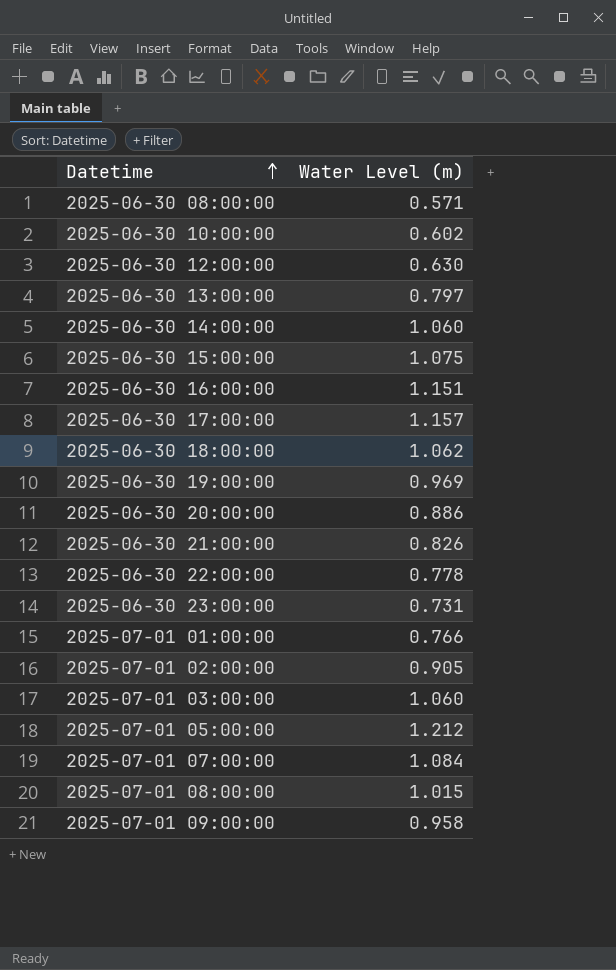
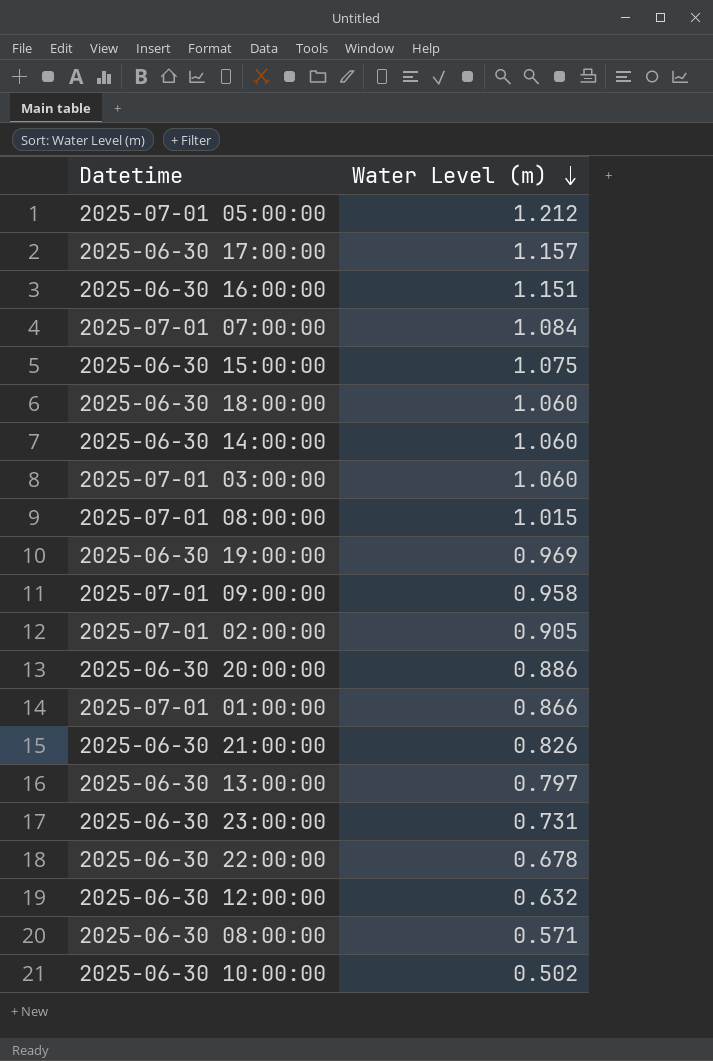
row order: Datetime ascending -> Water Level (m) descending
2025-06-30 18:00:00 | Water Level (m): 1.062 -> 1.060
2025-07-01 01:00:00 | Water Level (m): 0.766 -> 0.866
2025-06-30 22:00:00 | Water Level (m): 0.778 -> 0.678
2025-06-30 12:00:00 | Water Level (m): 0.630 -> 0.632
2025-06-30 10:00:00 | Water Level (m): 0.602 -> 0.502

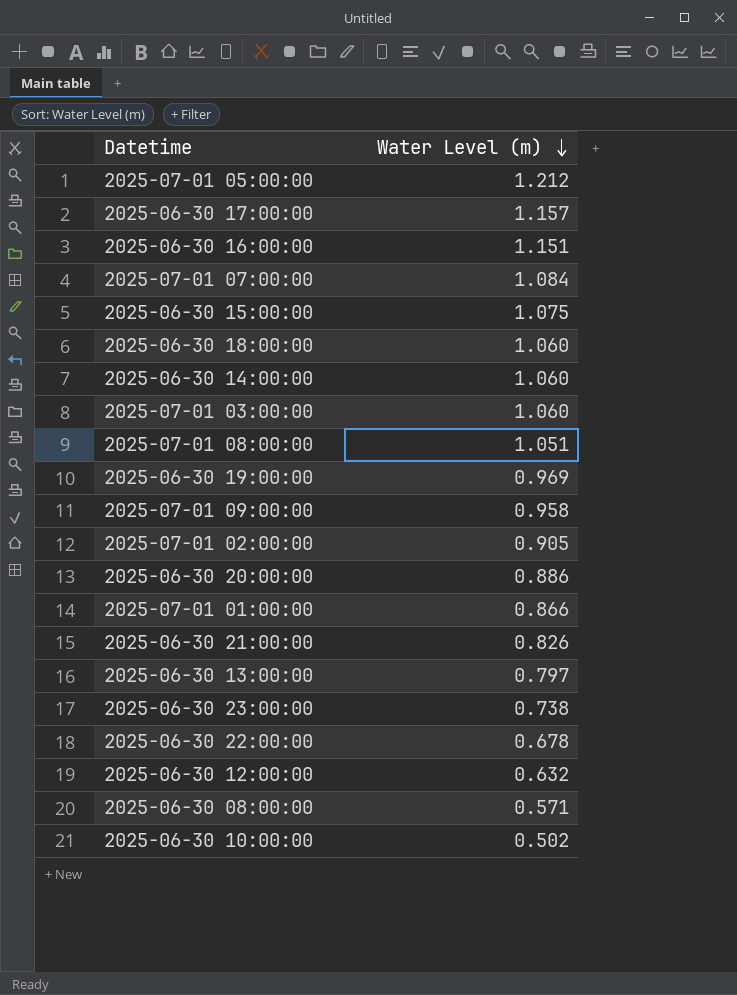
2025-07-01 08:00:00 | Water Level (m): 1.015 -> 1.051
2025-06-30 23:00:00 | Water Level (m): 0.731 -> 0.738

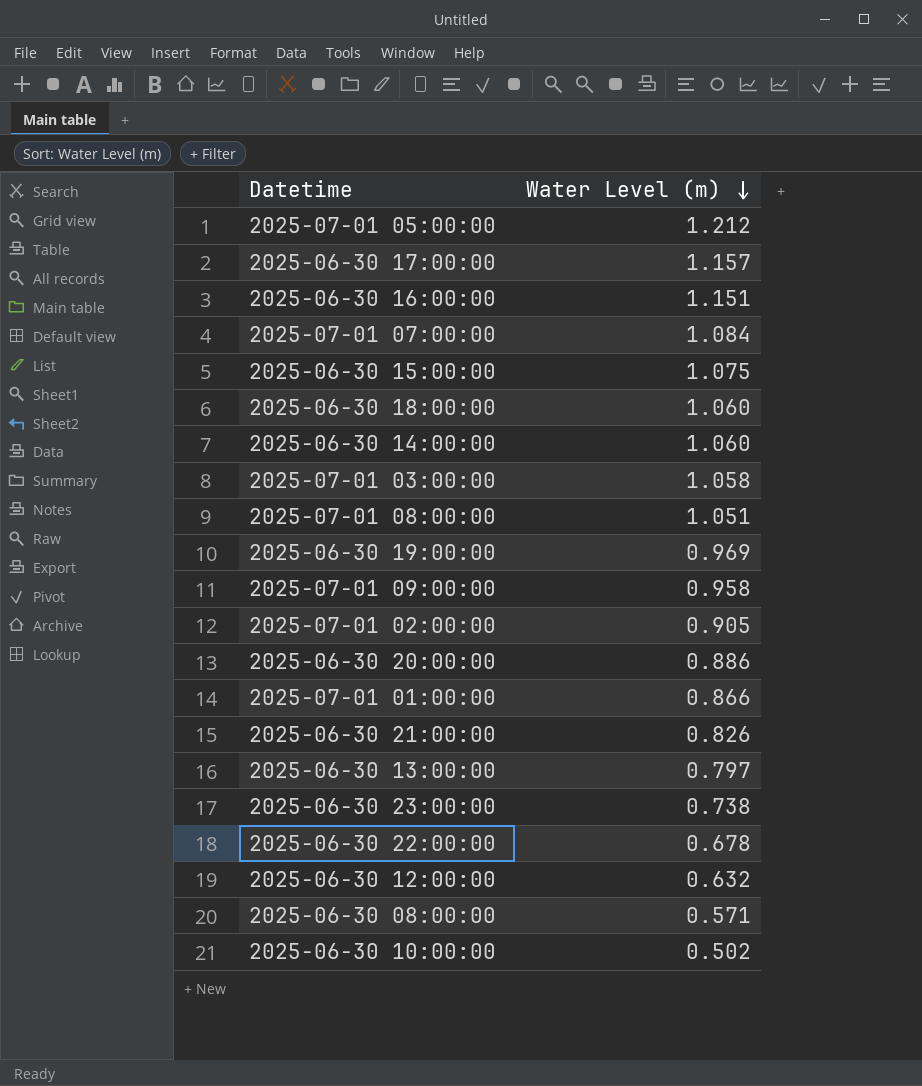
2025-07-01 03:00:00 | Water Level (m): 1.060 -> 1.058

